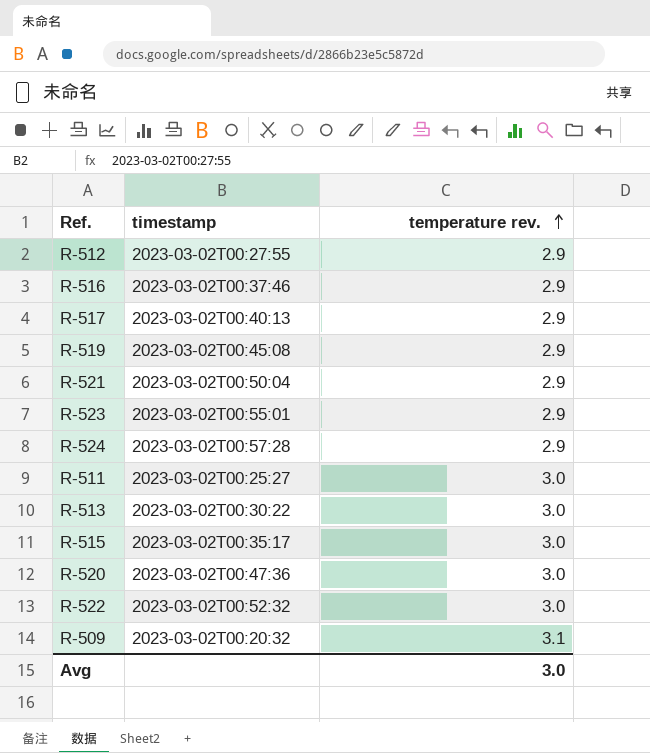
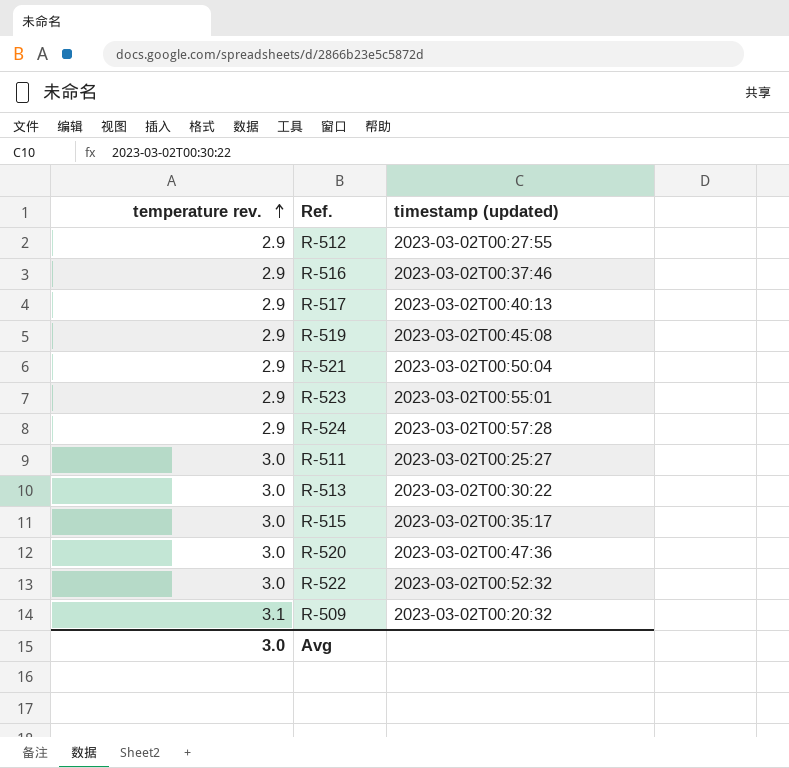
column temperature rev. | position: 3 -> 1
column name: timestamp -> timestamp (updated)

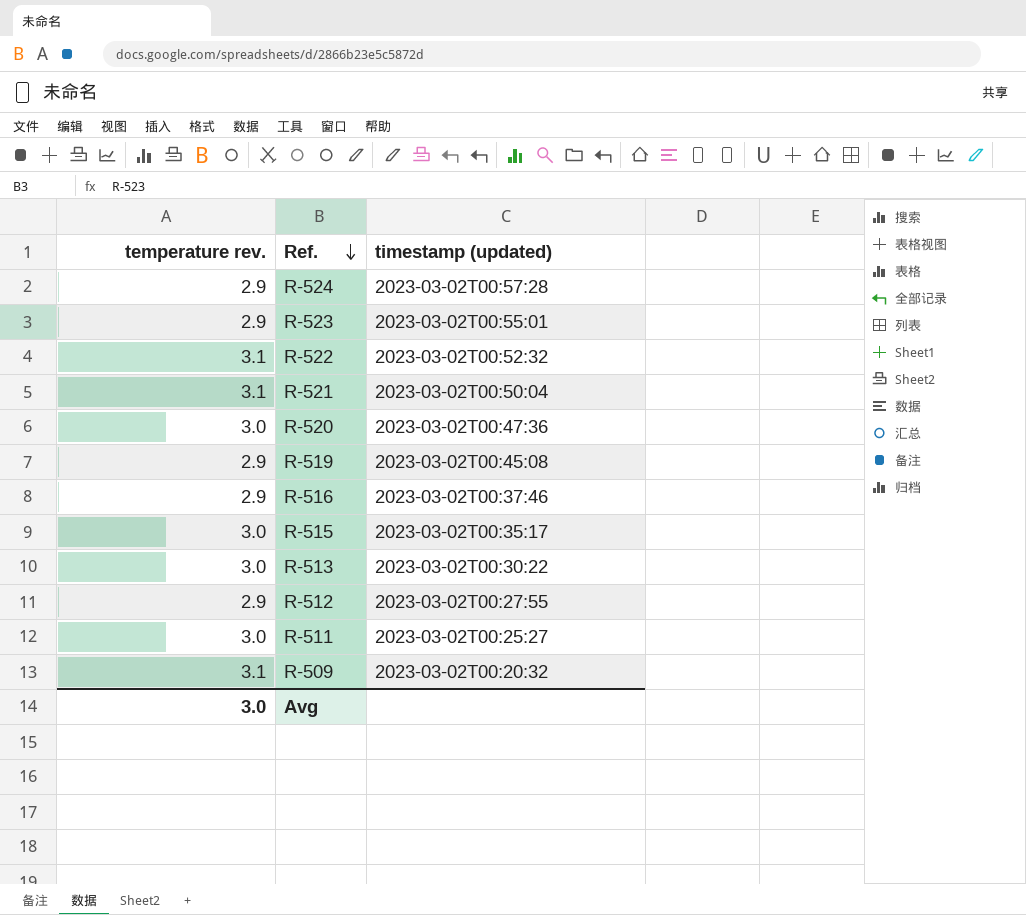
row order: temperature rev. ascending -> Ref. descending
row R-517: 2.9 | 2023-03-02T00:40:13 -> none
R-522 | temperature rev.: 3.0 -> 3.1
R-521 | temperature rev.: 2.9 -> 3.1

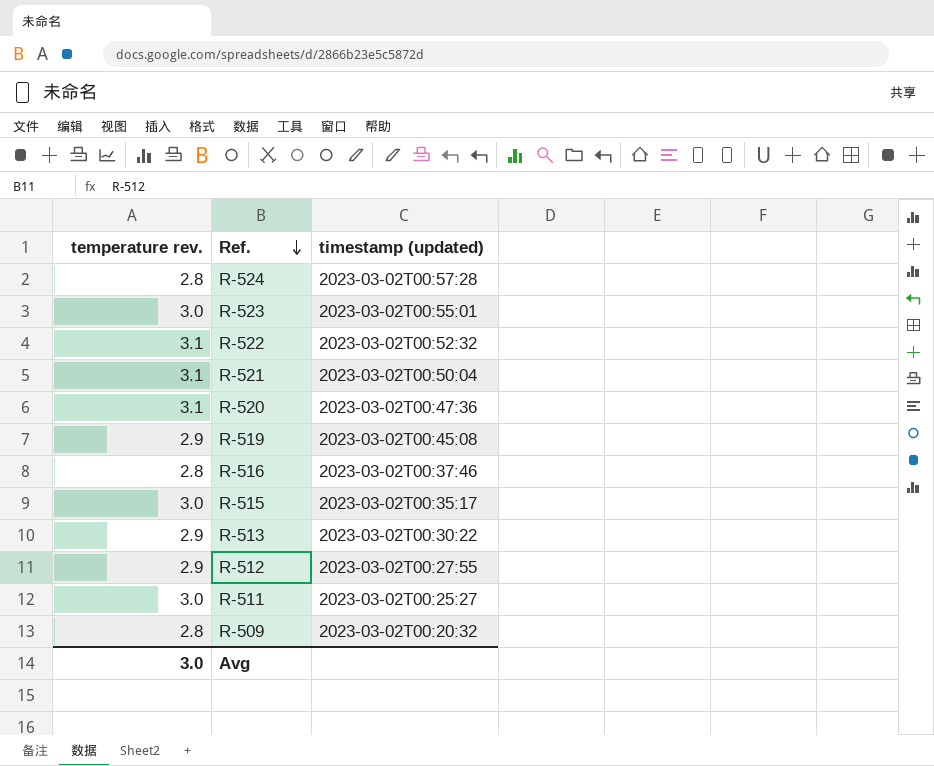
R-524 | temperature rev.: 2.9 -> 2.8
R-523 | temperature rev.: 2.9 -> 3.0
R-520 | temperature rev.: 3.0 -> 3.1
R-516 | temperature rev.: 2.9 -> 2.8
R-513 | temperature rev.: 3.0 -> 2.9
R-509 | temperature rev.: 3.1 -> 2.8

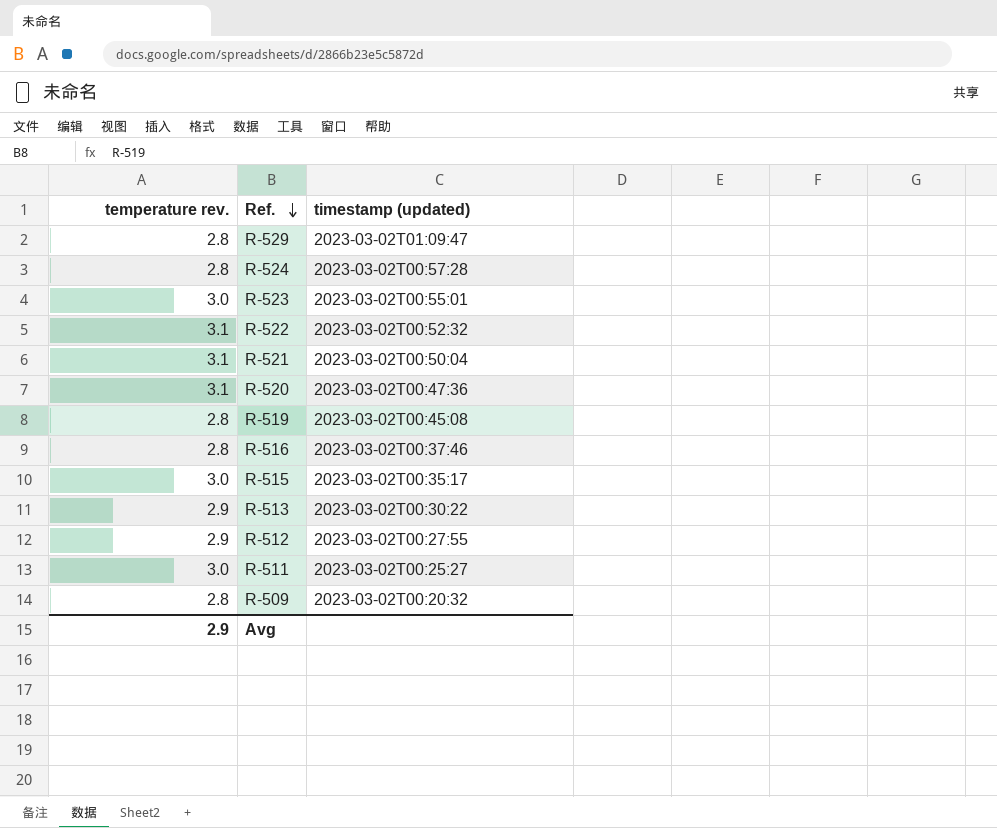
row R-529: none -> 2.8 | 2023-03-02T01:09:47
R-519 | temperature rev.: 2.9 -> 2.8
Avg | temperature rev.: 3.0 -> 2.9

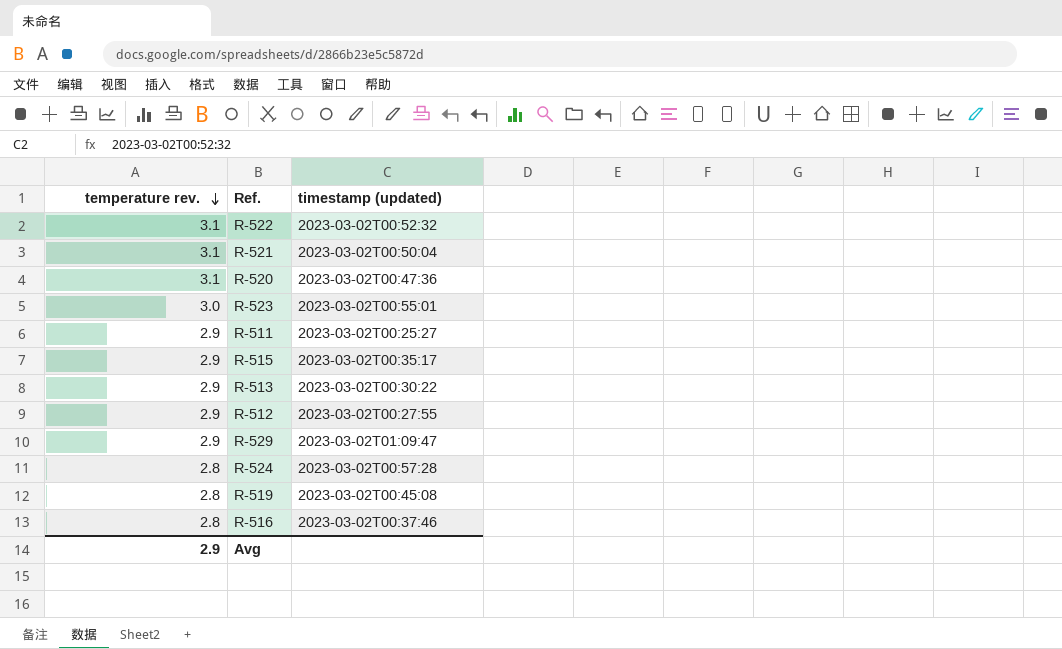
row order: Ref. descending -> temperature rev. descending
row R-509: 2.8 | 2023-03-02T00:20:32 -> none
R-511 | temperature rev.: 3.0 -> 2.9
R-515 | temperature rev.: 3.0 -> 2.9
R-529 | temperature rev.: 2.8 -> 2.9

